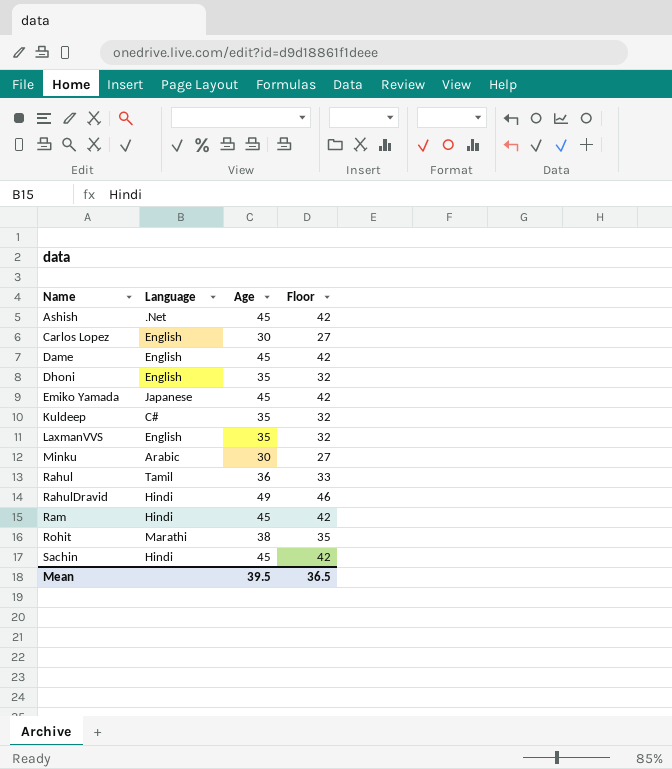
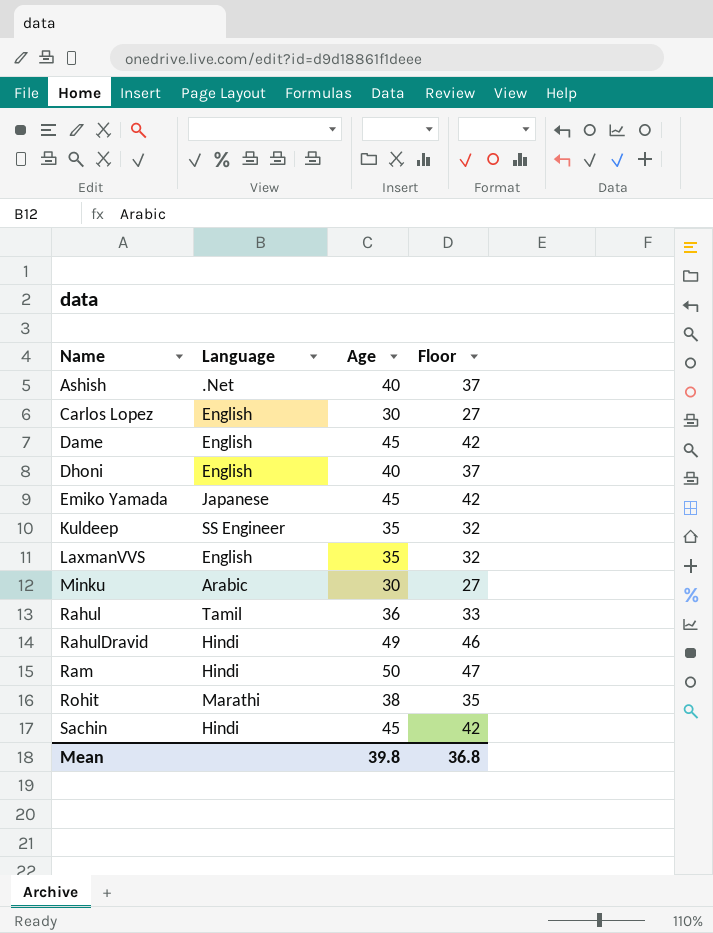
Ashish | Age: 45 -> 40
Ashish | Floor: 42 -> 37
Dhoni | Age: 35 -> 40
Dhoni | Floor: 32 -> 37
Kuldeep | Language: C# -> SS Engineer
Ram | Age: 45 -> 50
Ram | Floor: 42 -> 47
Mean | Age: 39.5 -> 39.8
Mean | Floor: 36.5 -> 36.8

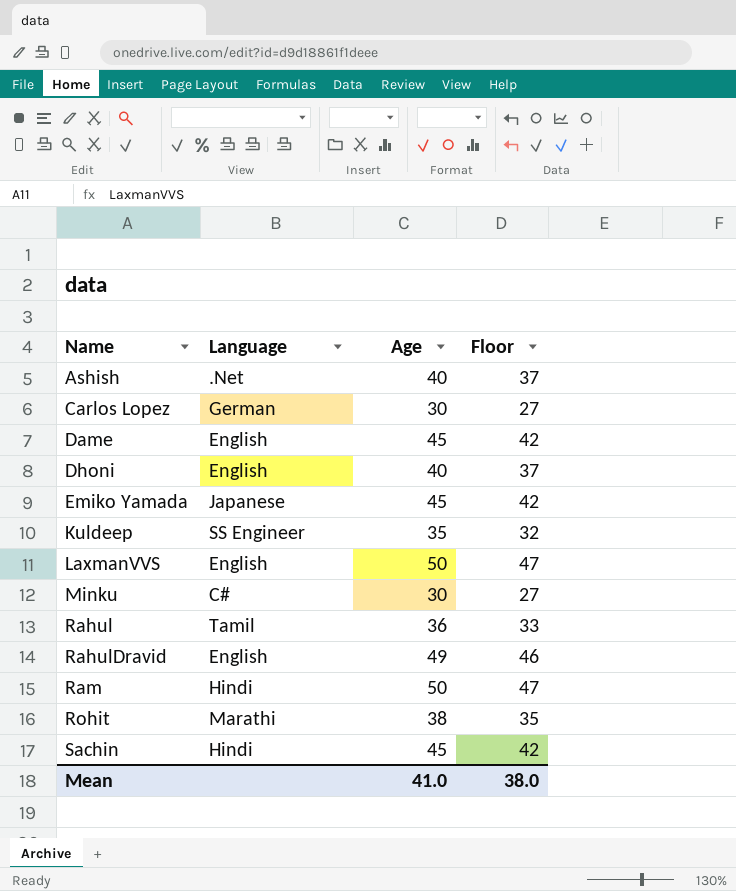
Carlos Lopez | Language: English -> German
LaxmanVVS | Age: 35 -> 50
LaxmanVVS | Floor: 32 -> 47
Minku | Language: Arabic -> C#
RahulDravid | Language: Hindi -> English
Mean | Age: 39.8 -> 41.0
Mean | Floor: 36.8 -> 38.0

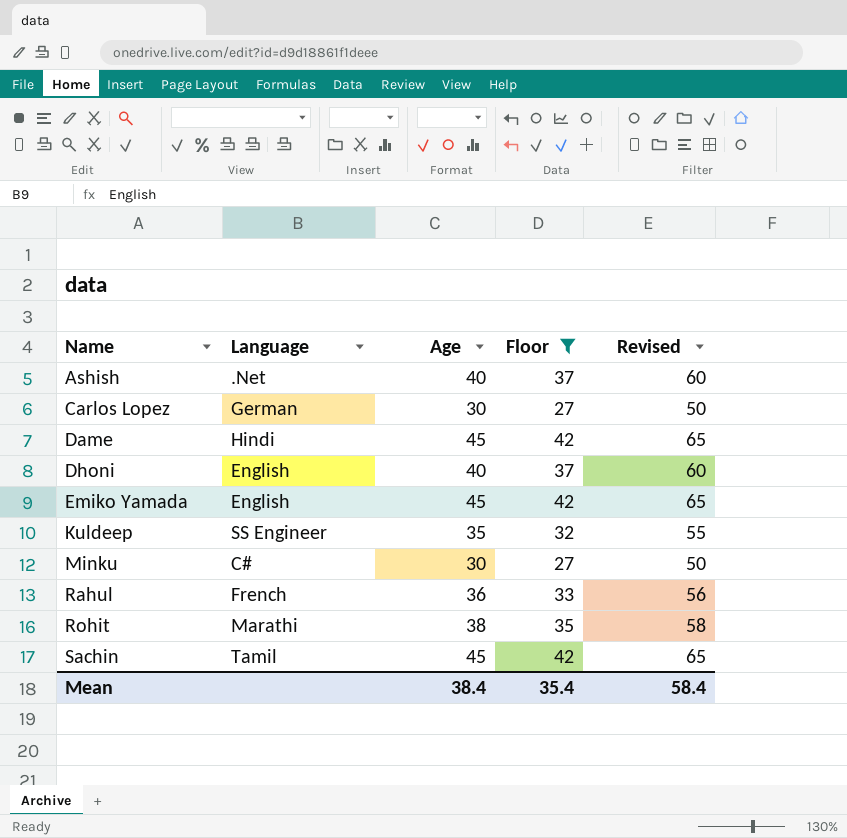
filter: none -> Floor <= 42
column Revised | formula: none -> [Age] + 20
Dame | Language: English -> Hindi
Emiko Yamada | Language: Japanese -> English
Rahul | Language: Tamil -> French
Sachin | Language: Hindi -> Tamil
Mean | Age: 41.0 -> 38.4
Mean | Floor: 38.0 -> 35.4

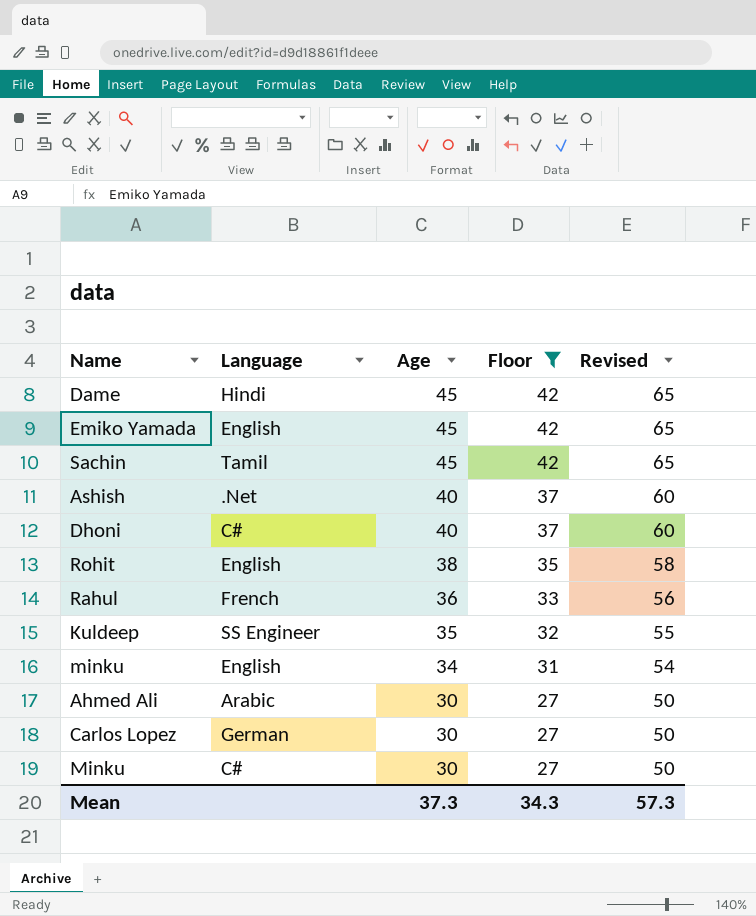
row order: Name ascending -> Age descending
Dhoni | Language: English -> C#
Rohit | Language: Marathi -> English
row minku: none -> English | 34 | 31 | 54
row Ahmed Ali: none -> Arabic | 30 | 27 | 50
Mean | Age: 38.4 -> 37.3
Mean | Floor: 35.4 -> 34.3
Mean | Revised: 58.4 -> 57.3

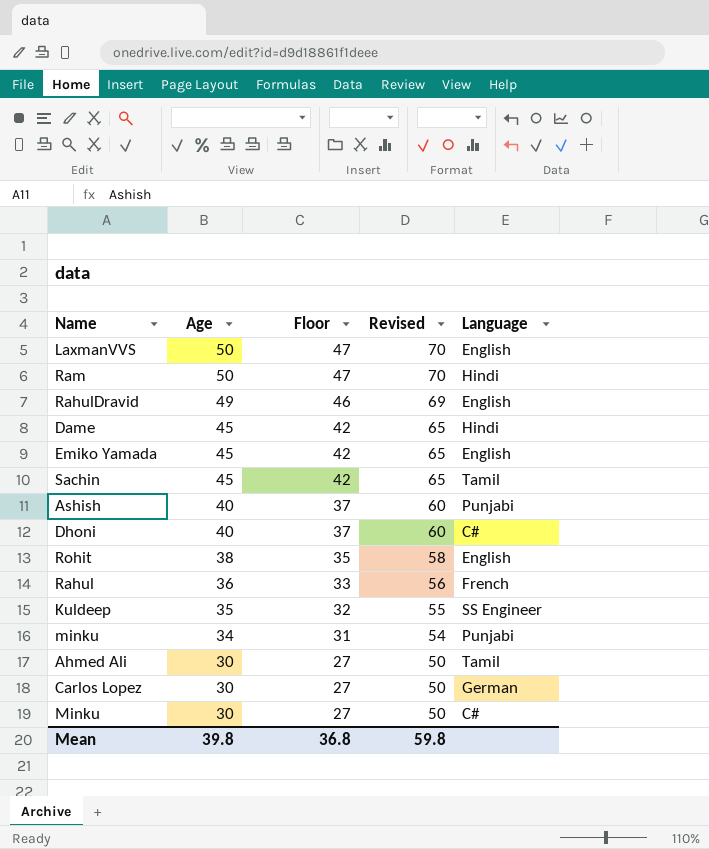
filter: Floor <= 42 -> none
column Language | position: 2 -> 5
Ashish | Language: .Net -> Punjabi
minku | Language: English -> Punjabi
Ahmed Ali | Language: Arabic -> Tamil
Mean | Age: 37.3 -> 39.8
Mean | Floor: 34.3 -> 36.8
Mean | Revised: 57.3 -> 59.8

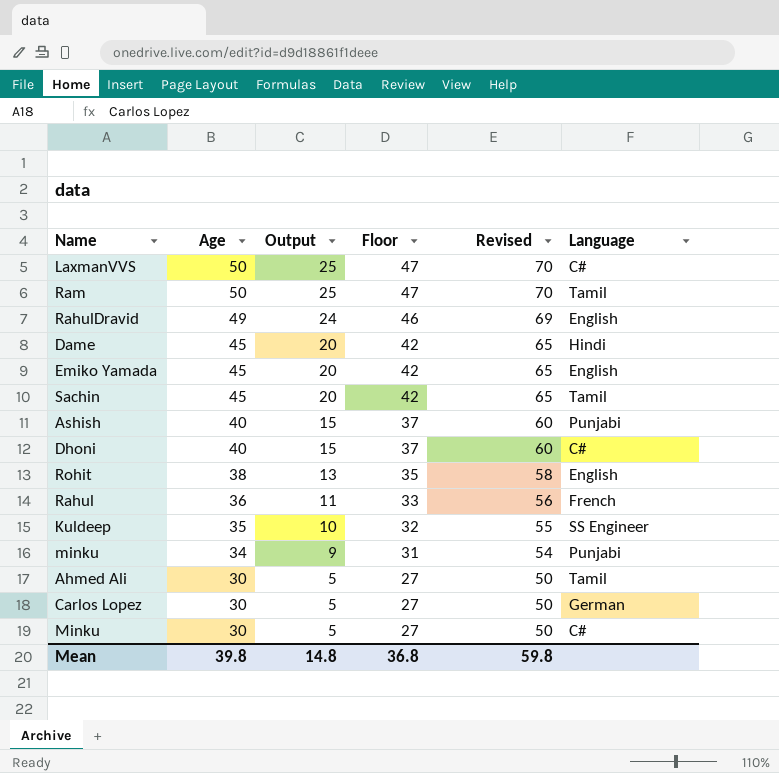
column Output | formula: none -> [Age] - 25
LaxmanVVS | Language: English -> C#
Ram | Language: Hindi -> Tamil

